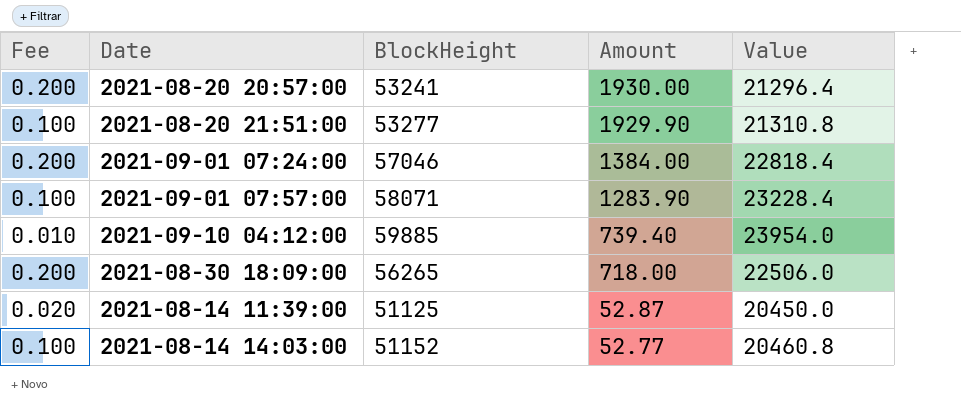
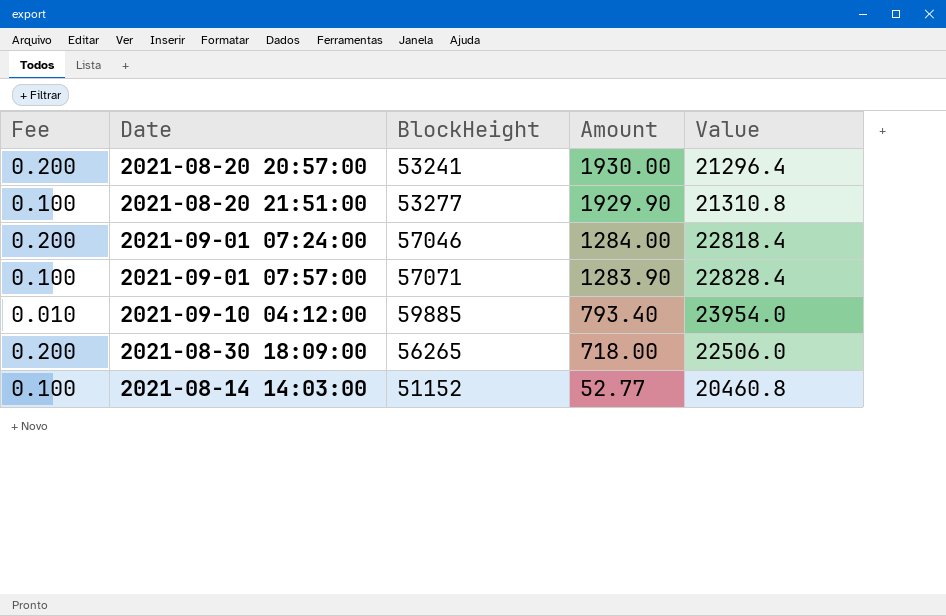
row 2021-08-14 11:39:00: 0.020 | 51125 | 52.87 | 20450.0 -> none
2021-09-01 07:24:00 | Amount: 1384.00 -> 1284.00
2021-09-01 07:57:00 | BlockHeight: 58071 -> 57071
2021-09-01 07:57:00 | Value: 23228.4 -> 22828.4
2021-09-10 04:12:00 | Amount: 739.40 -> 793.40

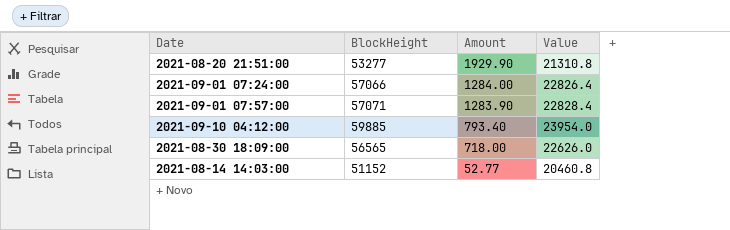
column Fee | position: 1 -> none
row 2021-08-20 20:57:00: 0.200 | 53241 | 1930.00 | 21296.4 -> none
2021-09-01 07:24:00 | BlockHeight: 57046 -> 57066
2021-09-01 07:24:00 | Value: 22818.4 -> 22826.4
2021-08-30 18:09:00 | BlockHeight: 56265 -> 56565
2021-08-30 18:09:00 | Value: 22506.0 -> 22626.0

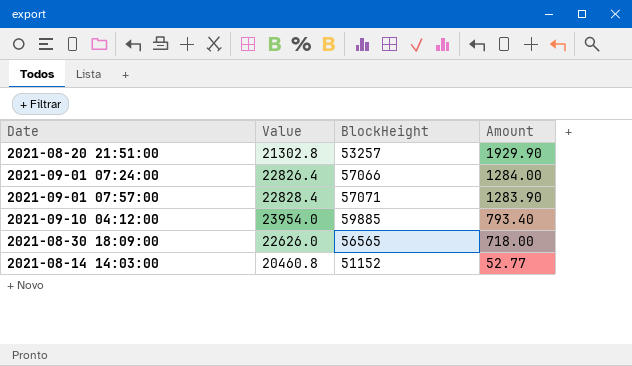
column Value | position: 4 -> 2
2021-08-20 21:51:00 | Value: 21310.8 -> 21302.8
2021-08-20 21:51:00 | BlockHeight: 53277 -> 53257

